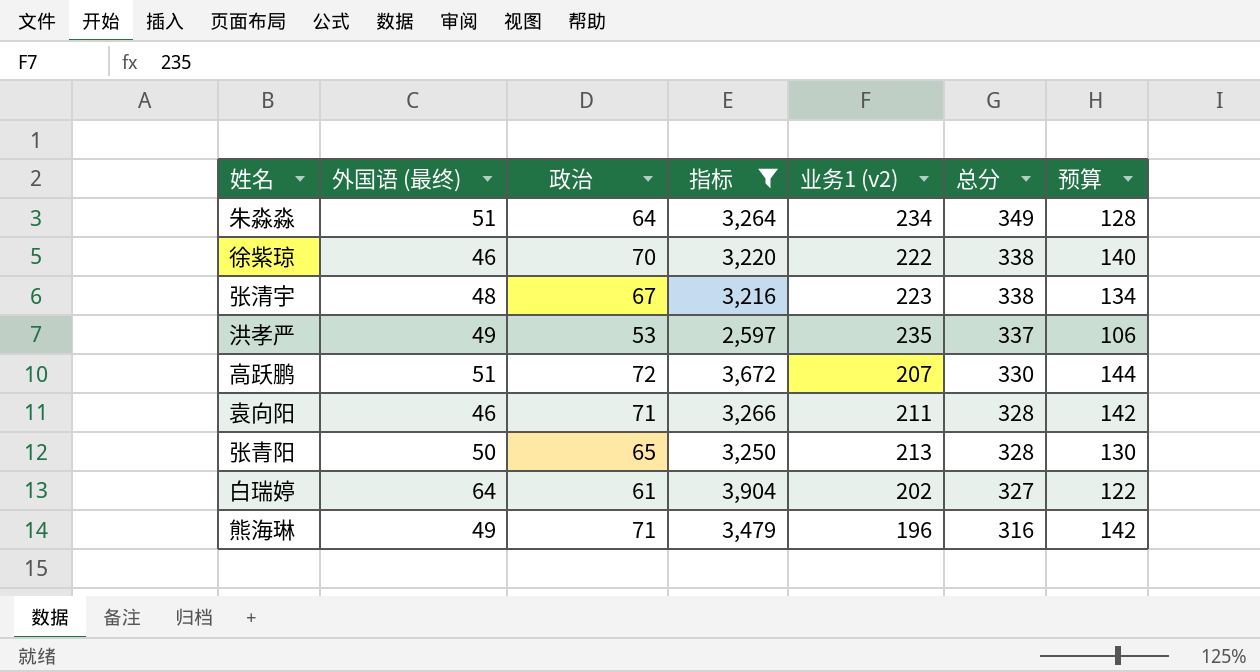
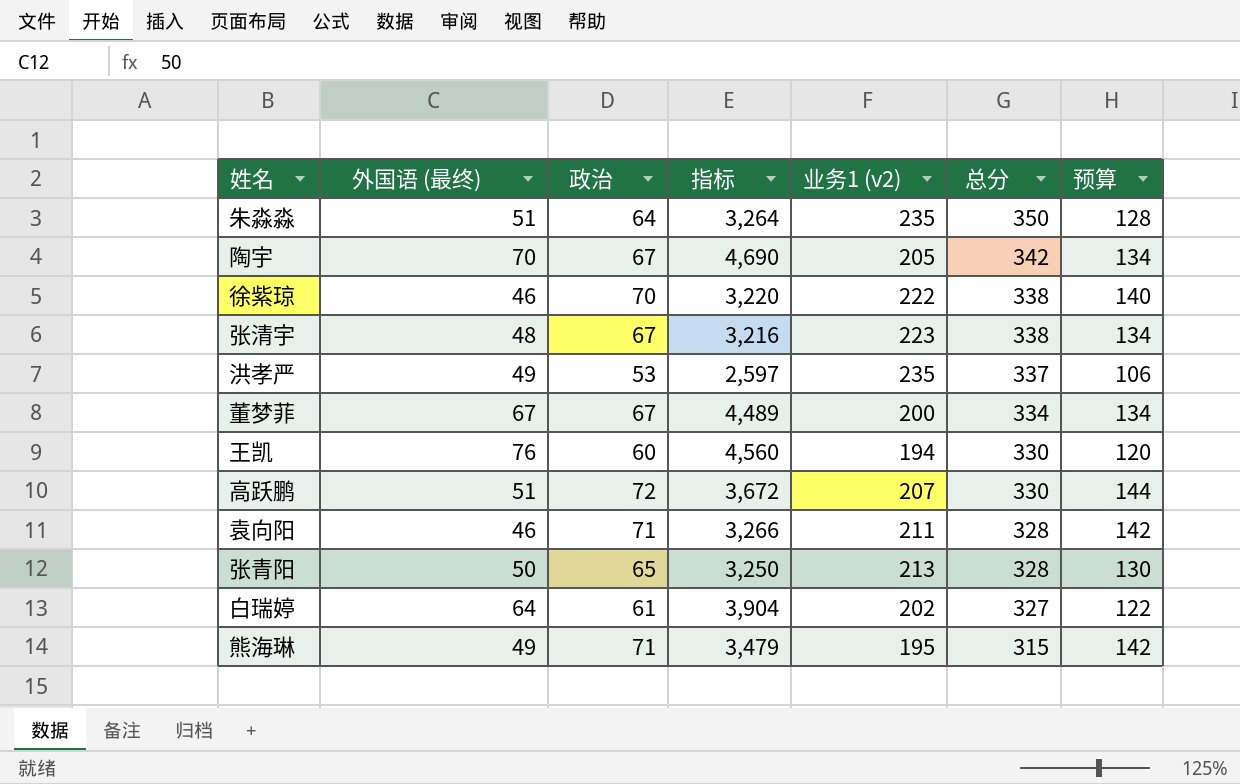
filter: 指标 <= 3,904 -> none
朱淼淼 | 业务1 (v2): 234 -> 235
朱淼淼 | 总分: 349 -> 350
熊海琳 | 业务1 (v2): 196 -> 195
熊海琳 | 总分: 316 -> 315

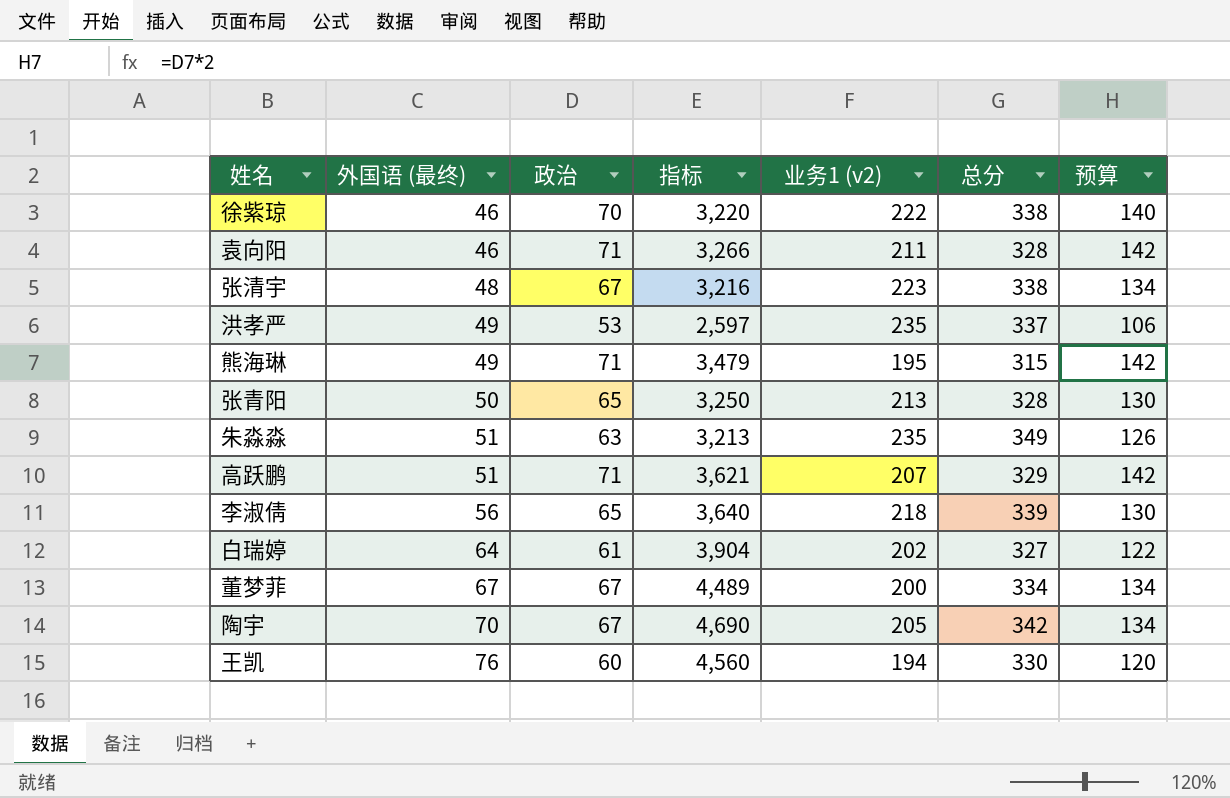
row order: 总分 descending -> 外国语 (最终) ascending
朱淼淼 | 政治: 64 -> 63
朱淼淼 | 指标: 3,264 -> 3,213
朱淼淼 | 总分: 350 -> 349
朱淼淼 | 预算: 128 -> 126
高跃鹏 | 政治: 72 -> 71
高跃鹏 | 指标: 3,672 -> 3,621
高跃鹏 | 总分: 330 -> 329
高跃鹏 | 预算: 144 -> 142
row 李淑倩: none -> 56 | 65 | 3,640 | 218 | 339 | 130

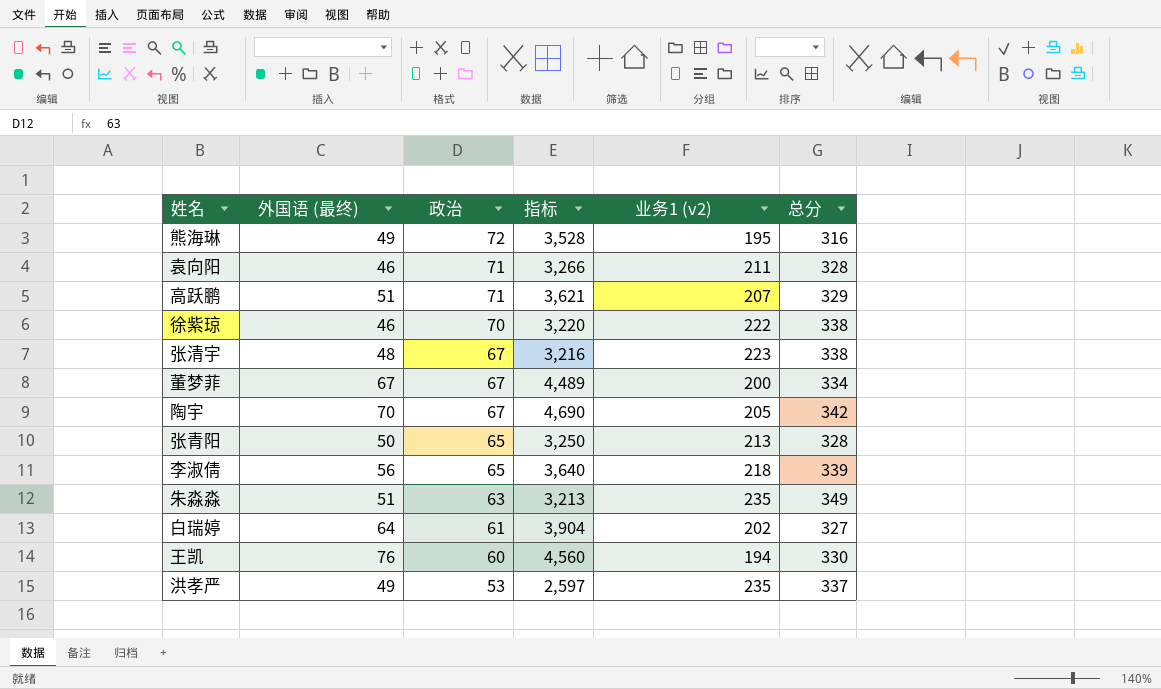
row order: 外国语 (最终) ascending -> 政治 descending
column 预算 | formula: [政治] * 2 -> none
熊海琳 | 政治: 71 -> 72
熊海琳 | 指标: 3,479 -> 3,528
熊海琳 | 总分: 315 -> 316

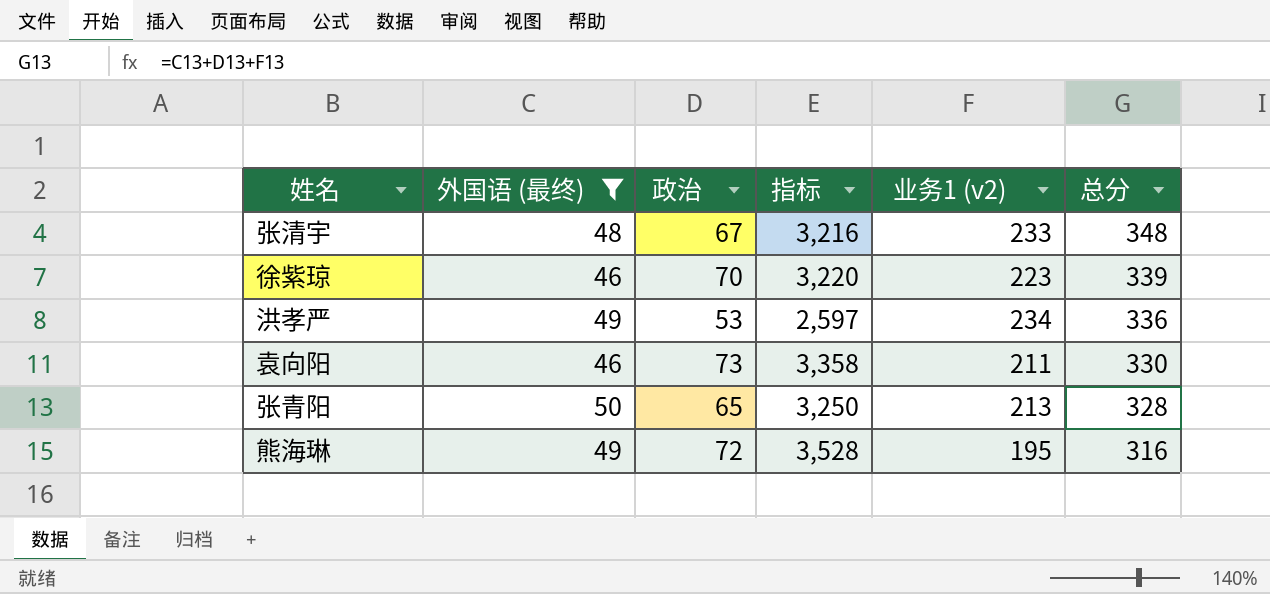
filter: none -> 外国语 (最终) <= 50
row order: 政治 descending -> 总分 descending
张清宇 | 业务1 (v2): 223 -> 233
张清宇 | 总分: 338 -> 348
徐紫琼 | 业务1 (v2): 222 -> 223
徐紫琼 | 总分: 338 -> 339
洪孝严 | 业务1 (v2): 235 -> 234
洪孝严 | 总分: 337 -> 336
袁向阳 | 政治: 71 -> 73
袁向阳 | 指标: 3,266 -> 3,358
袁向阳 | 总分: 328 -> 330

